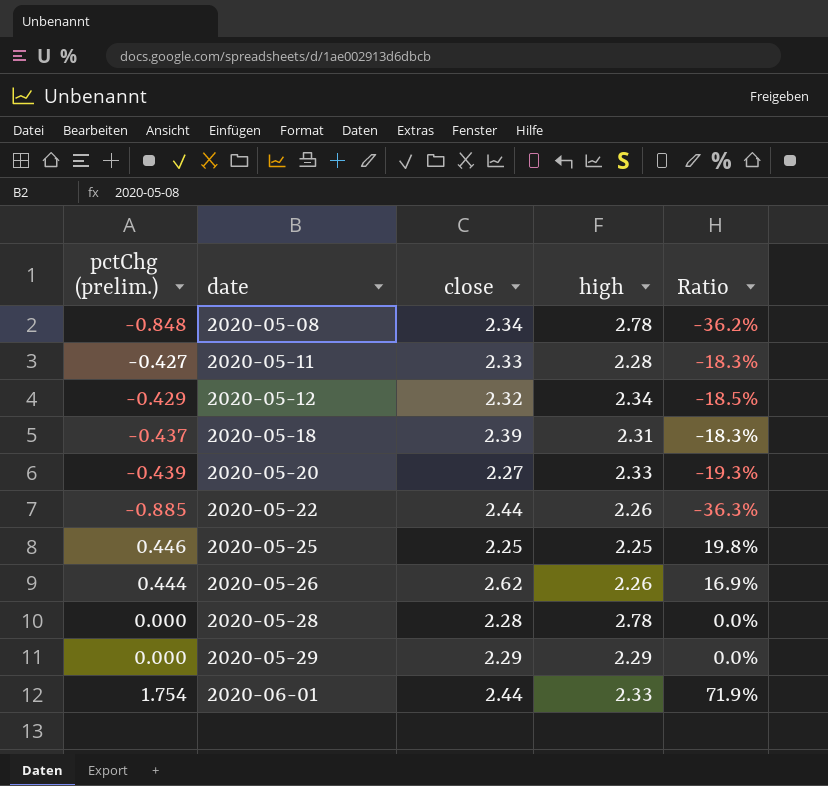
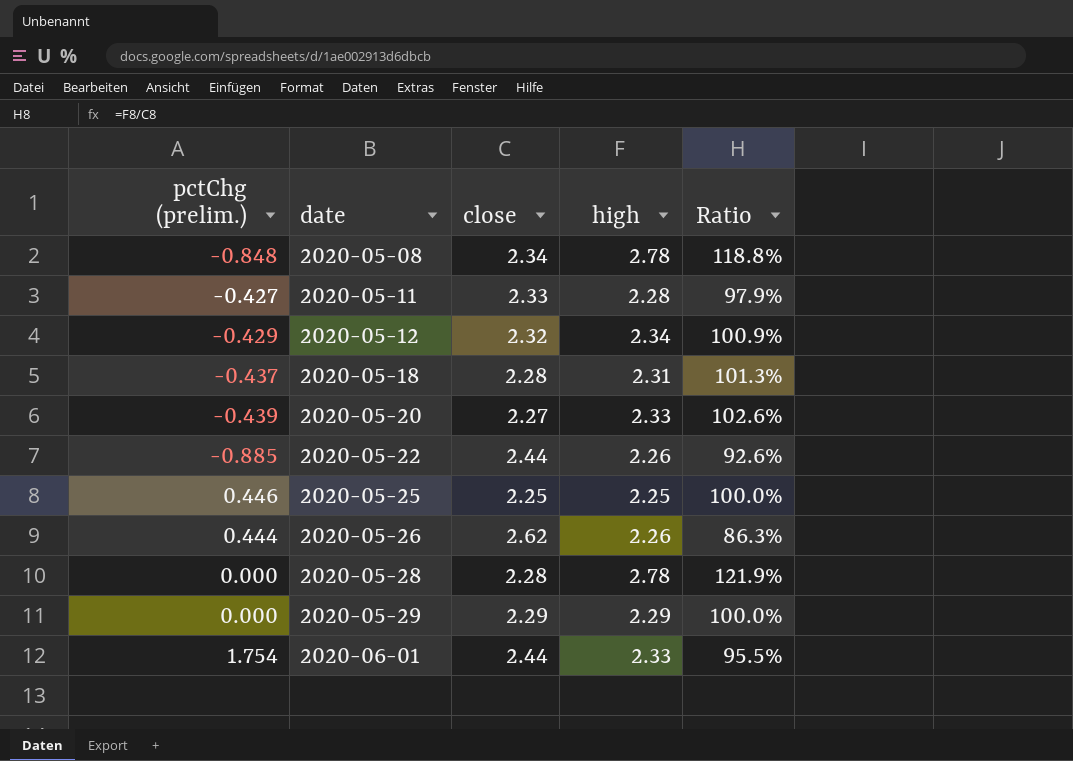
column Ratio | formula: [pctChg (prelim.)] / [close] -> [high] / [close]
2020-05-18 | close: 2.39 -> 2.28

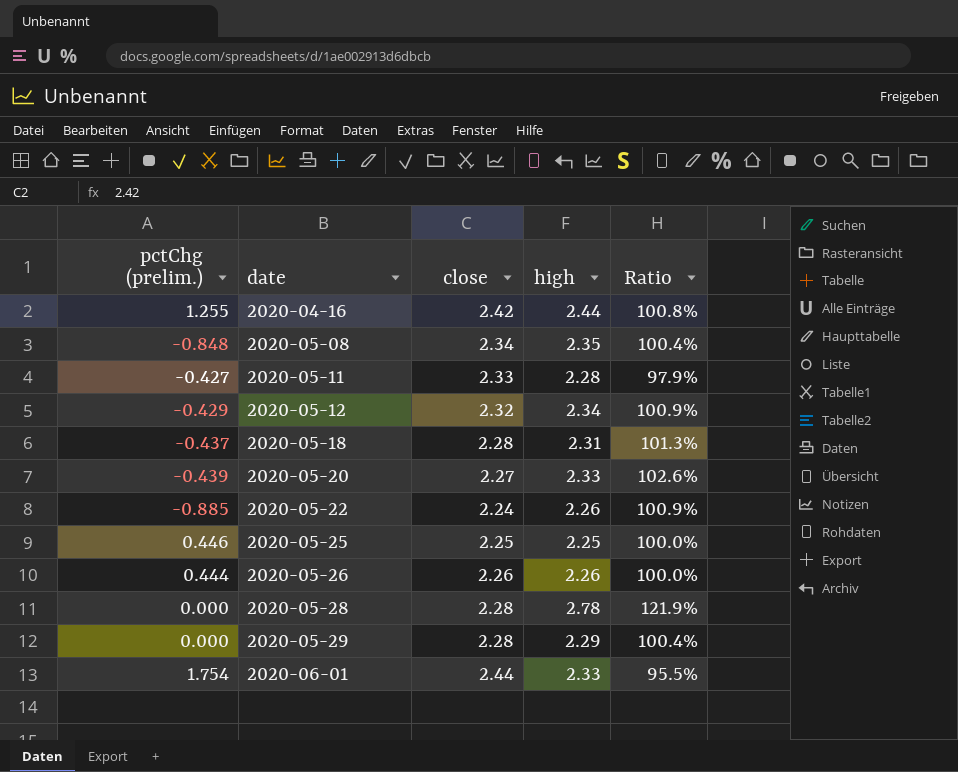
row 2020-04-16: none -> 1.255 | 2.42 | 2.44 | 100.8%
2020-05-08 | high: 2.78 -> 2.35
2020-05-08 | Ratio: 118.8% -> 100.4%
2020-05-22 | close: 2.44 -> 2.24
2020-05-22 | Ratio: 92.6% -> 100.9%
2020-05-26 | close: 2.62 -> 2.26
2020-05-26 | Ratio: 86.3% -> 100.0%
2020-05-29 | close: 2.29 -> 2.28
2020-05-29 | Ratio: 100.0% -> 100.4%

